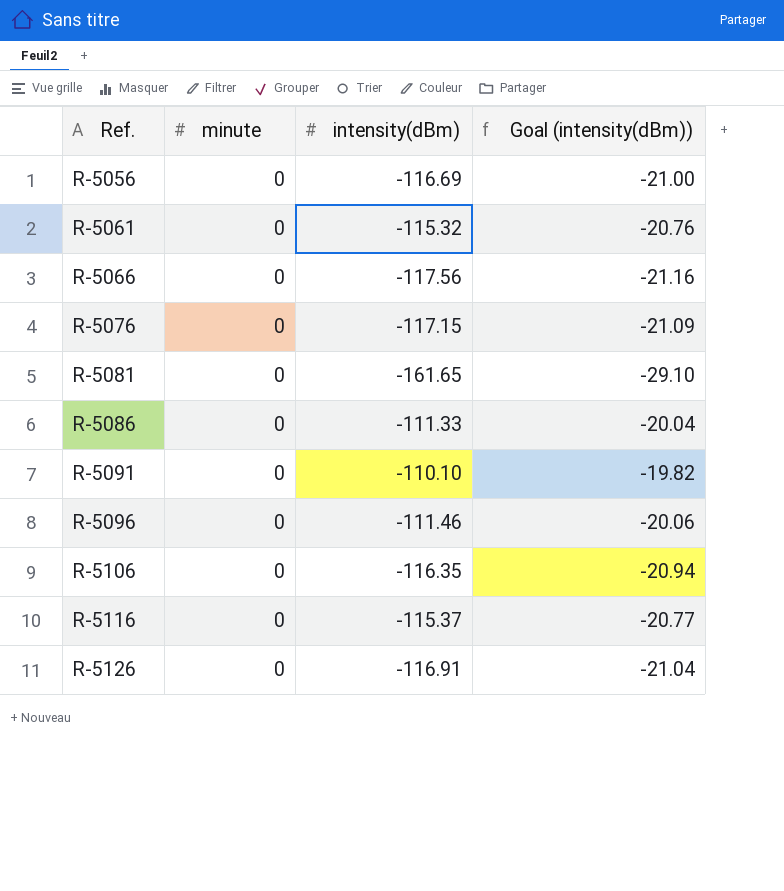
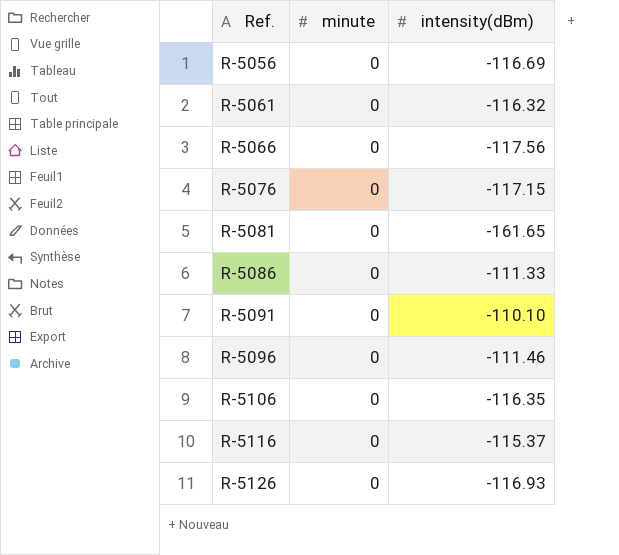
column Goal (intensity(dBm)) | formula: [intensity(dBm)] * 0.18 -> none
R-5061 | intensity(dBm): -115.32 -> -116.32
R-5126 | intensity(dBm): -116.91 -> -116.93

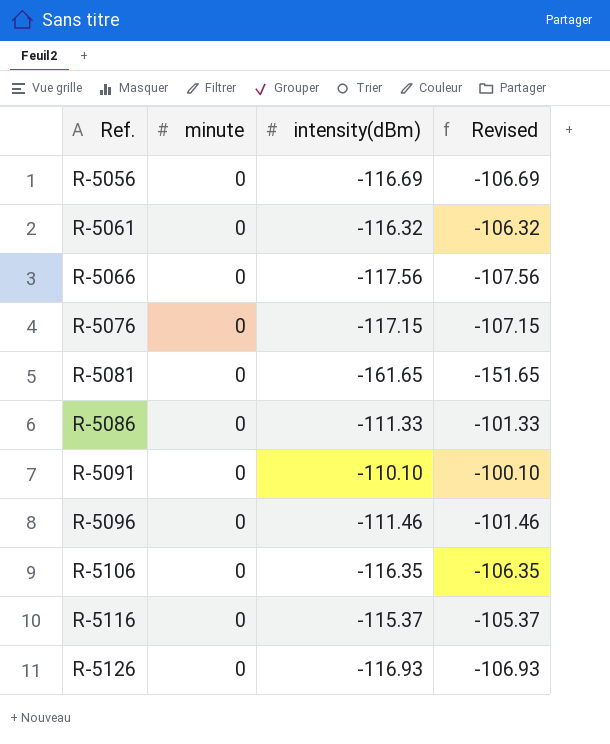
column Revised | formula: none -> [intensity(dBm)] + 10

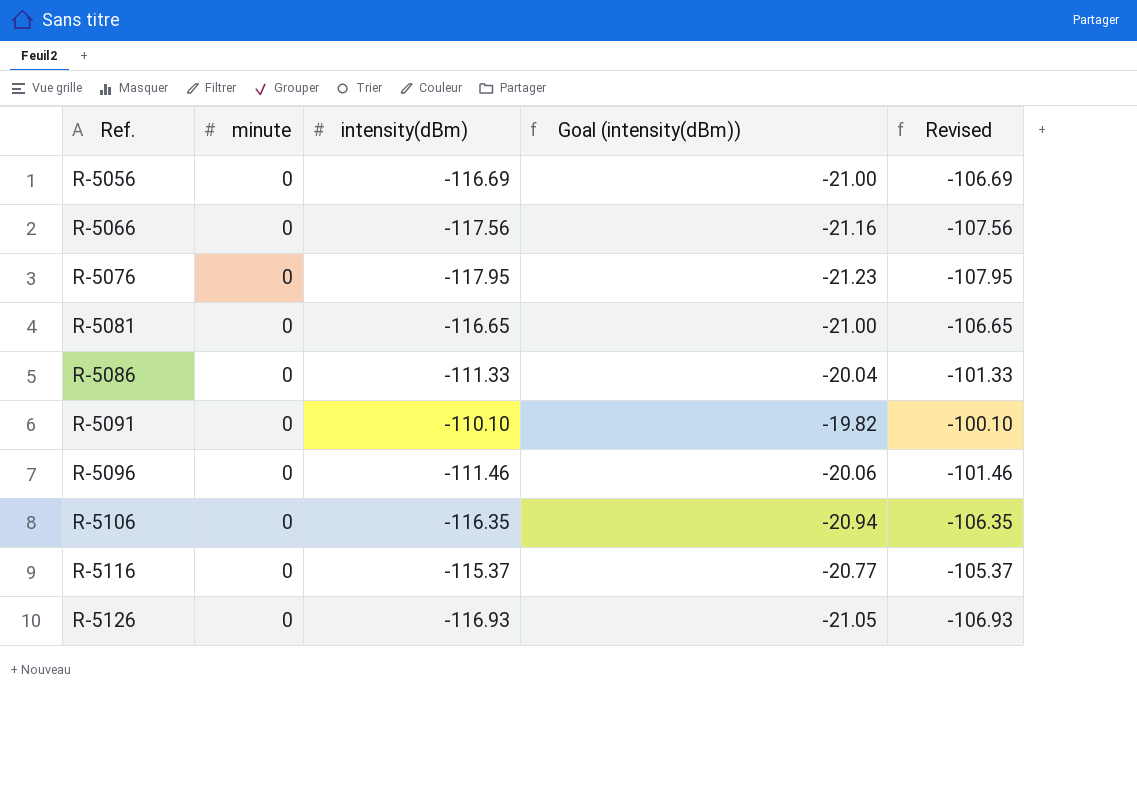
column Goal (intensity(dBm)) | formula: none -> [intensity(dBm)] * 0.18
row R-5061: 0 | -116.32 | -106.32 -> none
R-5076 | intensity(dBm): -117.15 -> -117.95
R-5076 | Revised: -107.15 -> -107.95
R-5081 | intensity(dBm): -161.65 -> -116.65
R-5081 | Revised: -151.65 -> -106.65

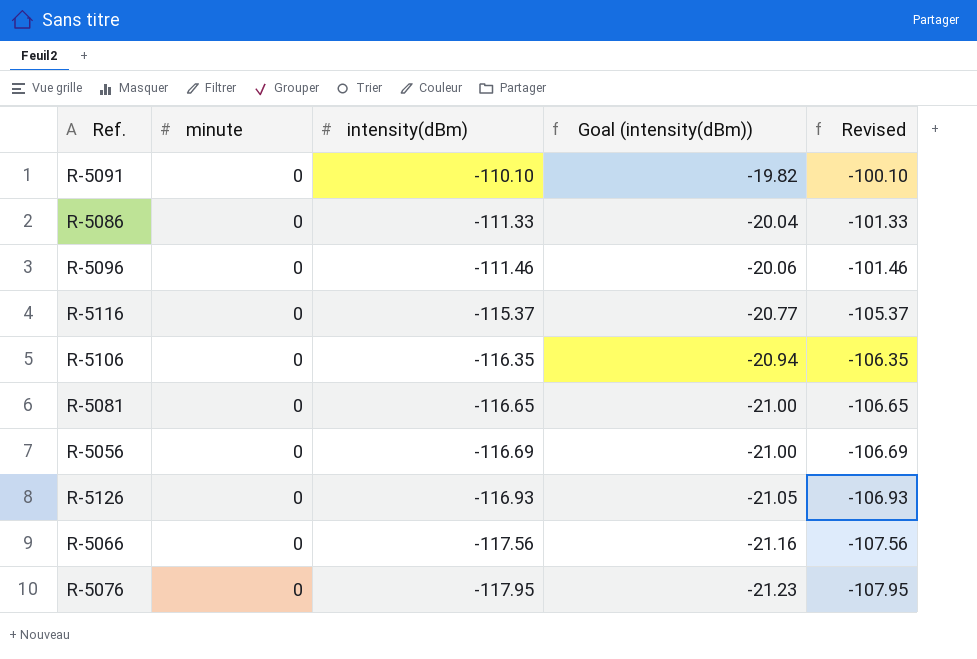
row order: Ref. ascending -> intensity(dBm) descending

